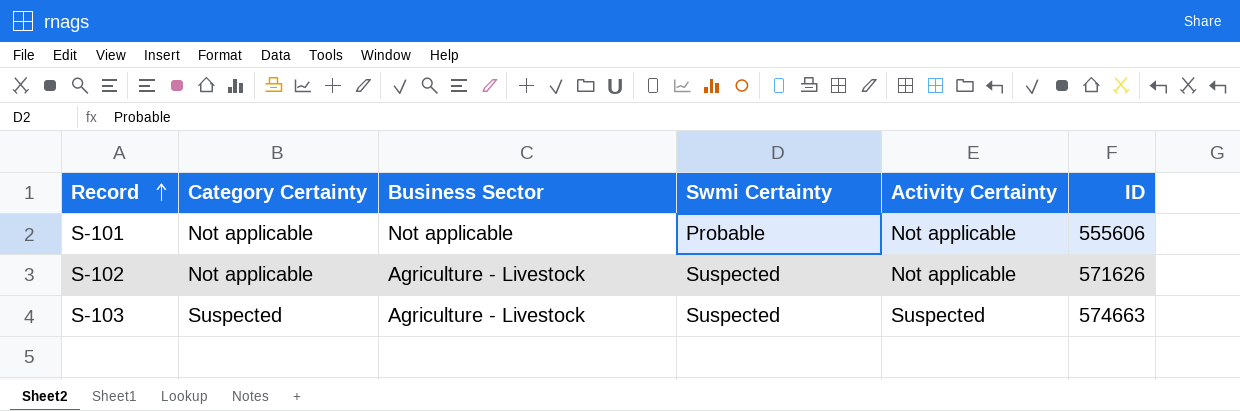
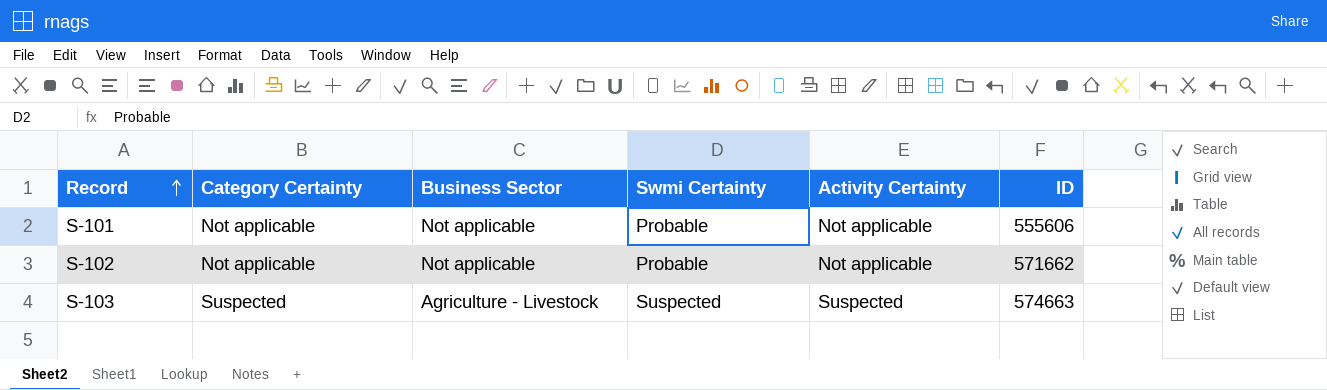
S-102 | Business Sector: Agriculture - Livestock -> Not applicable
S-102 | Swmi Certainty: Suspected -> Probable
S-102 | ID: 571626 -> 571662

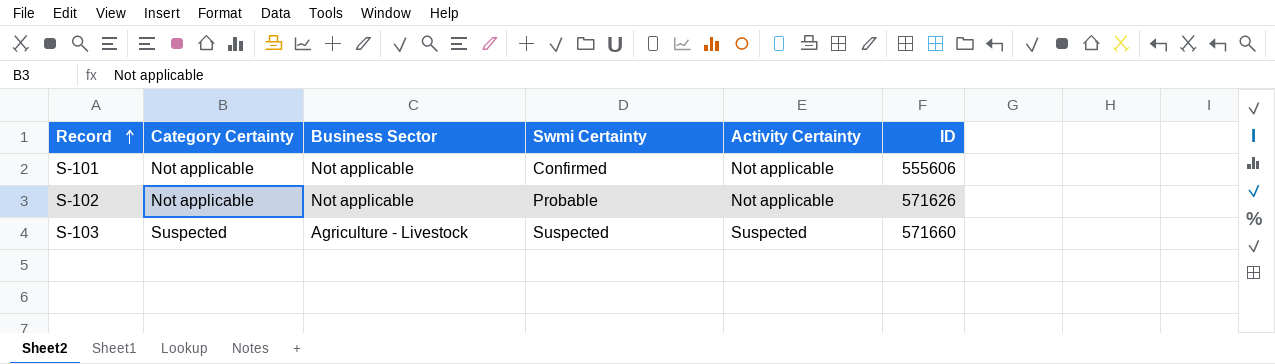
S-101 | Swmi Certainty: Probable -> Confirmed
S-102 | ID: 571662 -> 571626
S-103 | ID: 574663 -> 571660

